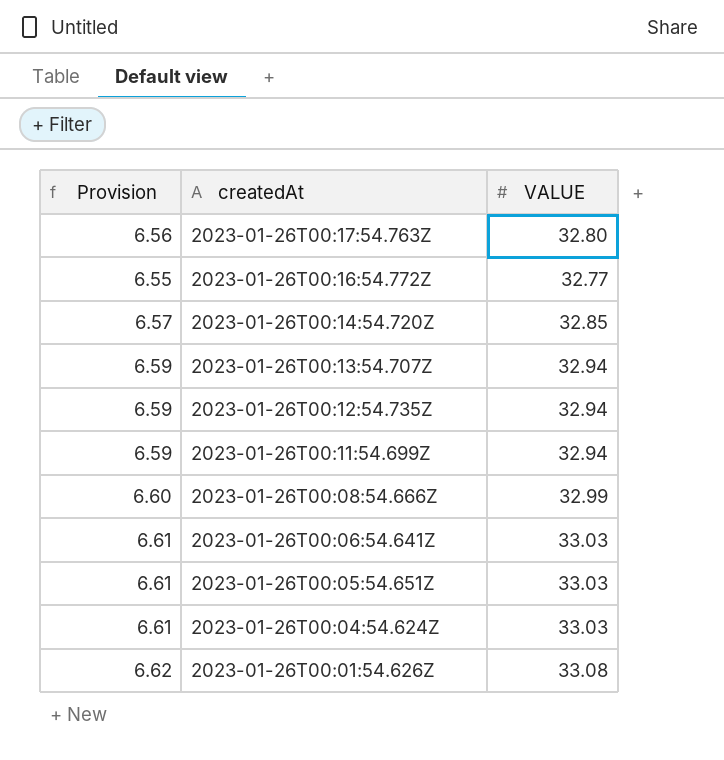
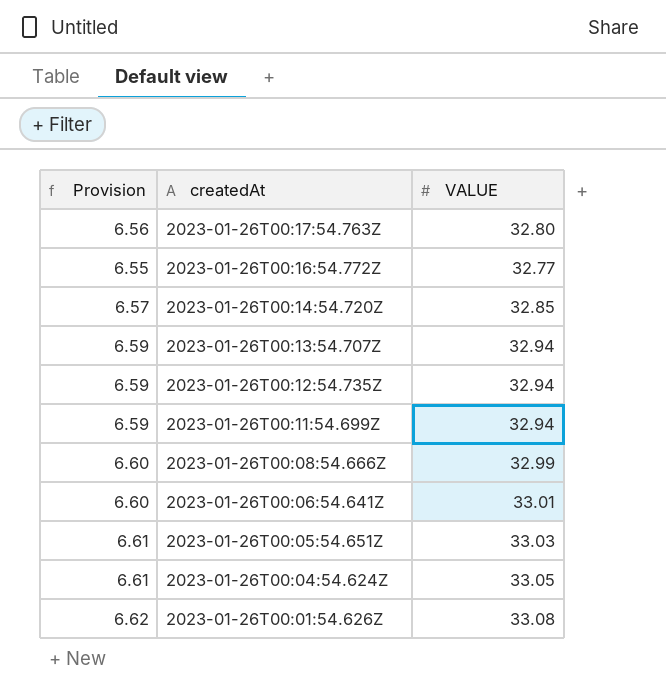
2023-01-26T00:06:54.641Z | Provision: 6.61 -> 6.60
2023-01-26T00:06:54.641Z | VALUE: 33.03 -> 33.01
2023-01-26T00:04:54.624Z | VALUE: 33.03 -> 33.05

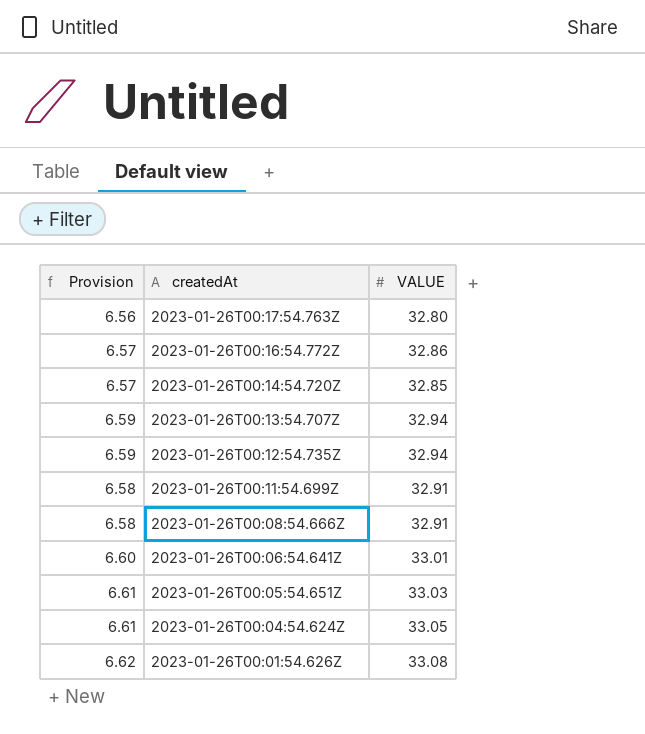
2023-01-26T00:16:54.772Z | Provision: 6.55 -> 6.57
2023-01-26T00:16:54.772Z | VALUE: 32.77 -> 32.86
2023-01-26T00:11:54.699Z | Provision: 6.59 -> 6.58
2023-01-26T00:11:54.699Z | VALUE: 32.94 -> 32.91
2023-01-26T00:08:54.666Z | Provision: 6.60 -> 6.58
2023-01-26T00:08:54.666Z | VALUE: 32.99 -> 32.91

